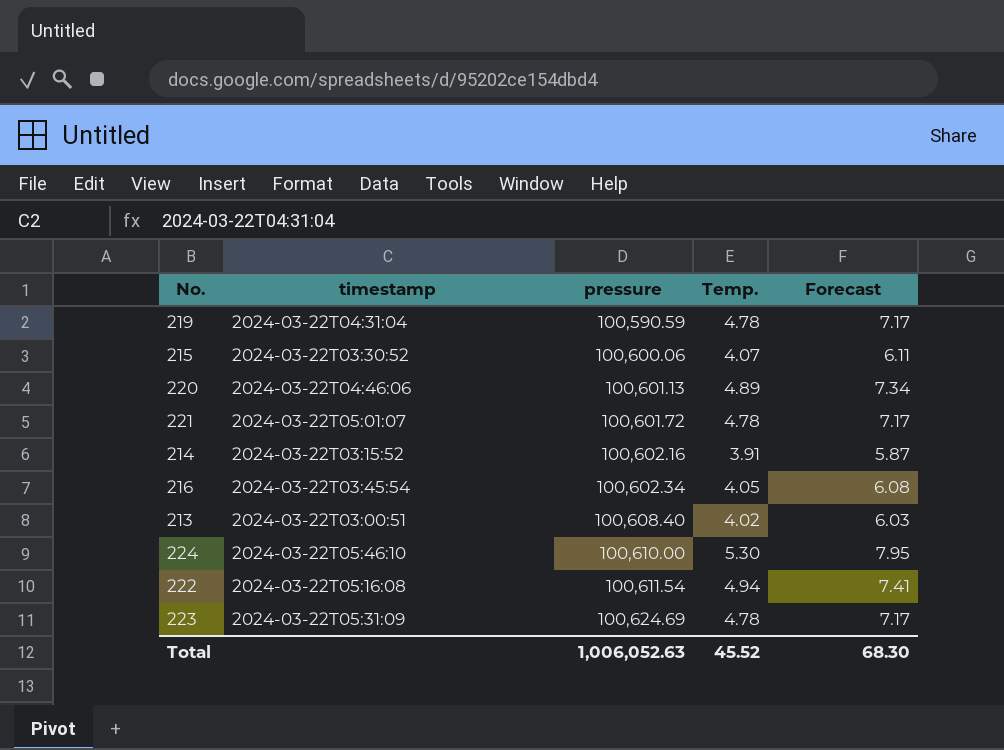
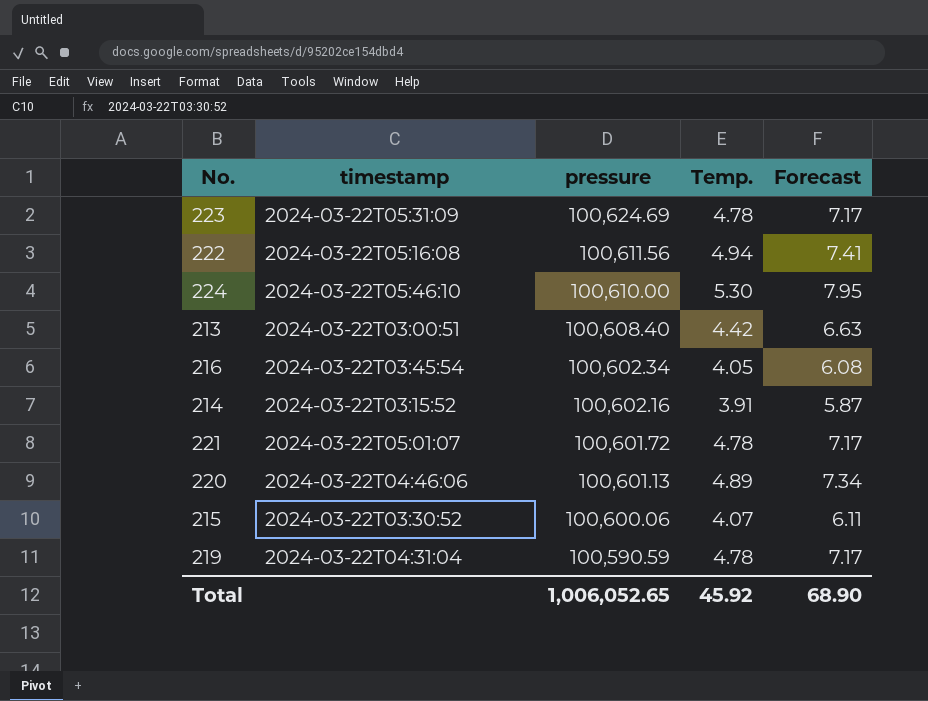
row order: pressure ascending -> pressure descending
222 | pressure: 100,611.54 -> 100,611.56
213 | Temp.: 4.02 -> 4.42
213 | Forecast: 6.03 -> 6.63
Total | pressure: 1,006,052.63 -> 1,006,052.65
Total | Temp.: 45.52 -> 45.92
Total | Forecast: 68.30 -> 68.90

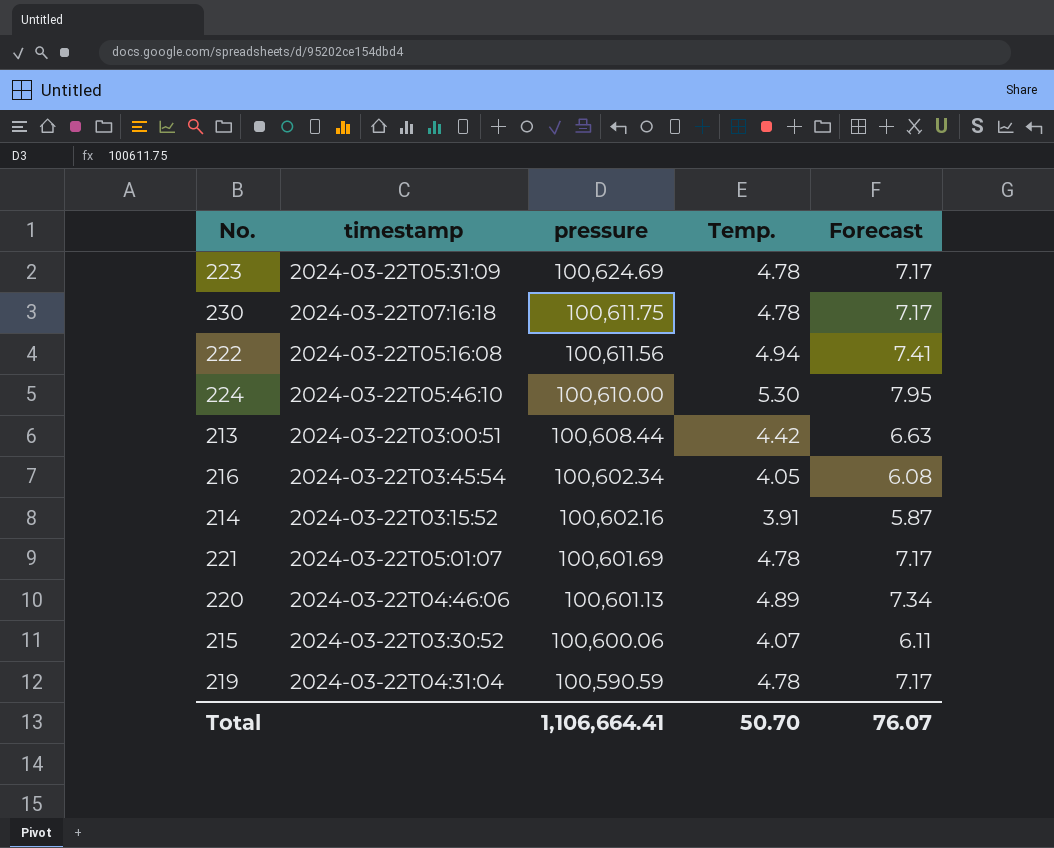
row 230: none -> 2024-03-22T07:16:18 | 100,611.75 | 4.78 | 7.17
213 | pressure: 100,608.40 -> 100,608.44
221 | pressure: 100,601.72 -> 100,601.69
Total | pressure: 1,006,052.65 -> 1,106,664.41
Total | Temp.: 45.92 -> 50.70
Total | Forecast: 68.90 -> 76.07

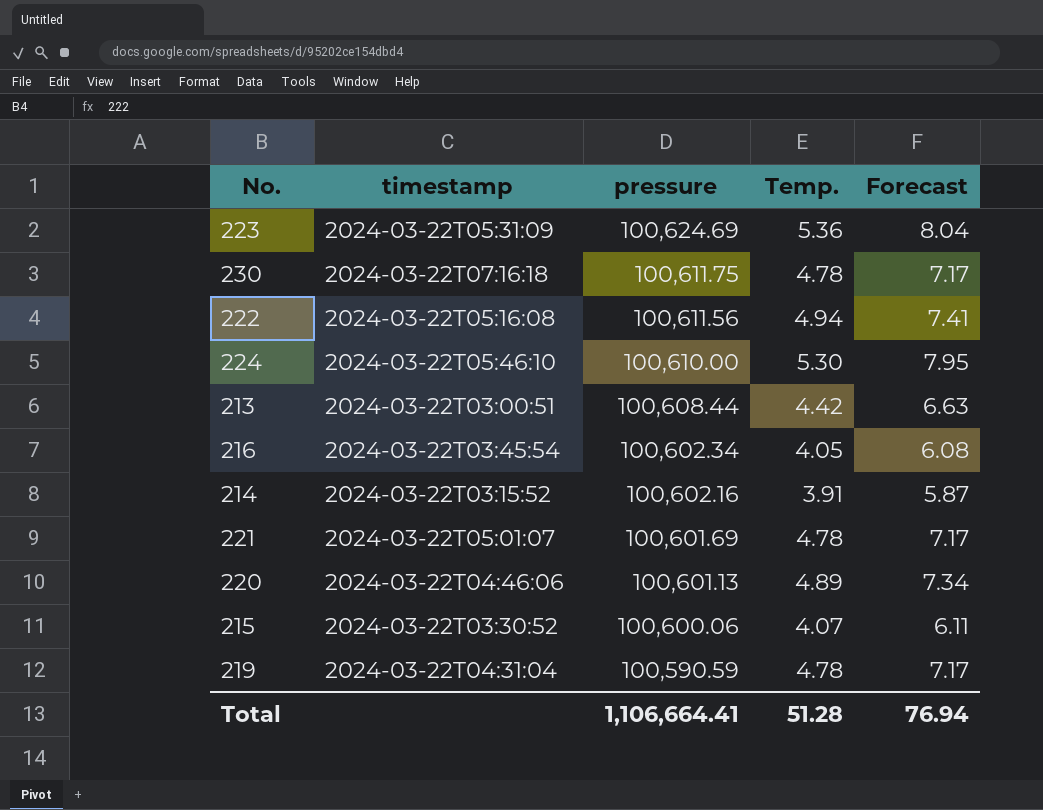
223 | Temp.: 4.78 -> 5.36
223 | Forecast: 7.17 -> 8.04
Total | Temp.: 50.70 -> 51.28
Total | Forecast: 76.07 -> 76.94

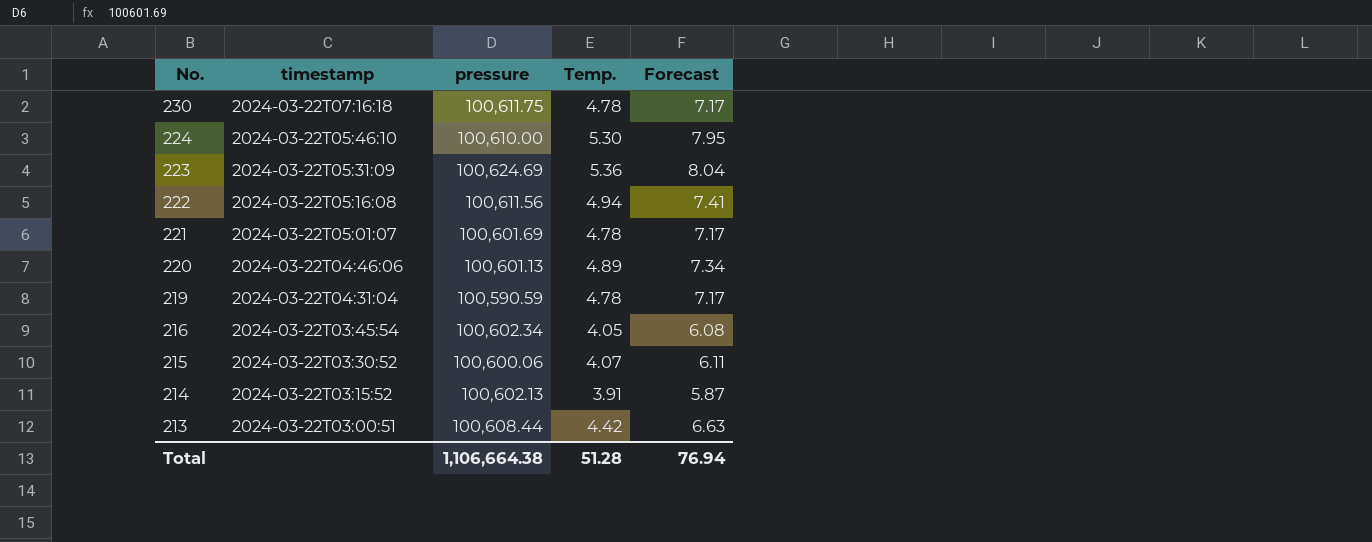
row order: pressure descending -> No. descending
214 | pressure: 100,602.16 -> 100,602.13
Total | pressure: 1,106,664.41 -> 1,106,664.38

